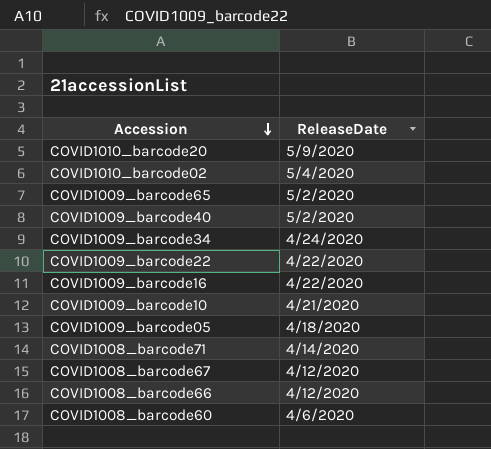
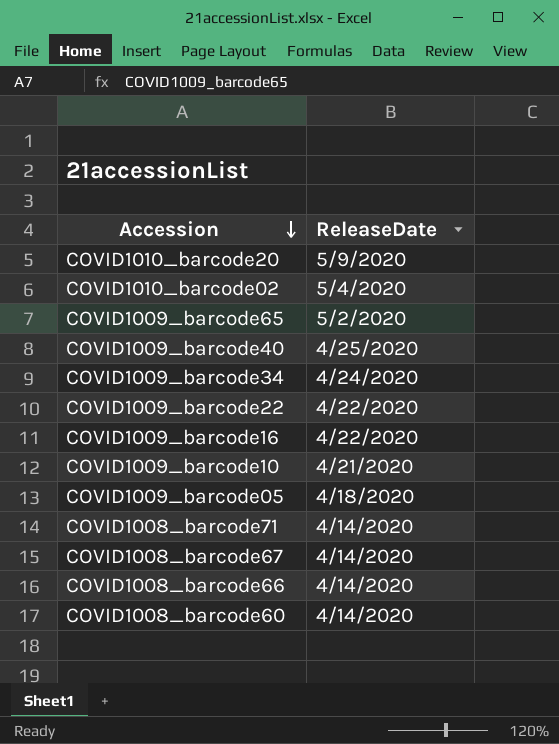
COVID1009_barcode40 | ReleaseDate: 5/2/2020 -> 4/25/2020
COVID1008_barcode67 | ReleaseDate: 4/12/2020 -> 4/14/2020
COVID1008_barcode66 | ReleaseDate: 4/12/2020 -> 4/14/2020
COVID1008_barcode60 | ReleaseDate: 4/6/2020 -> 4/14/2020

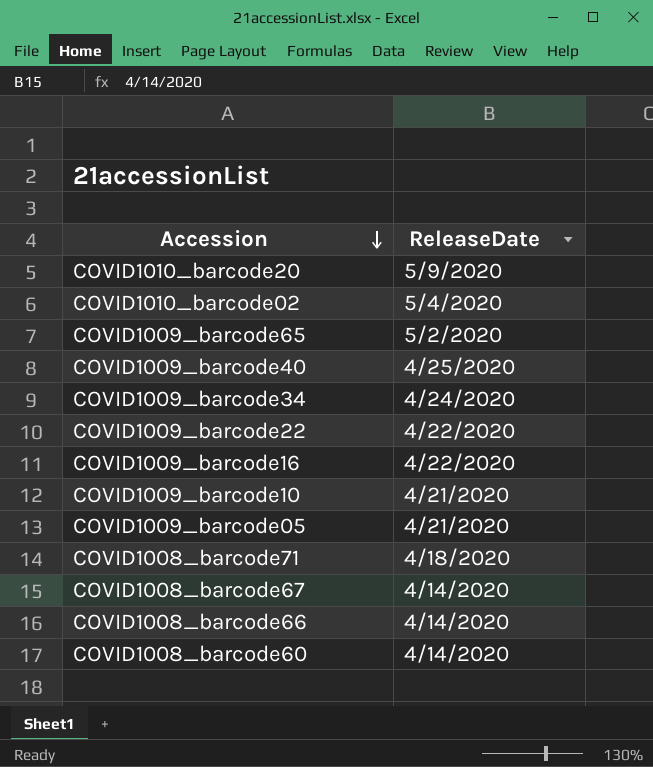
COVID1009_barcode05 | ReleaseDate: 4/18/2020 -> 4/21/2020
COVID1008_barcode71 | ReleaseDate: 4/14/2020 -> 4/18/2020

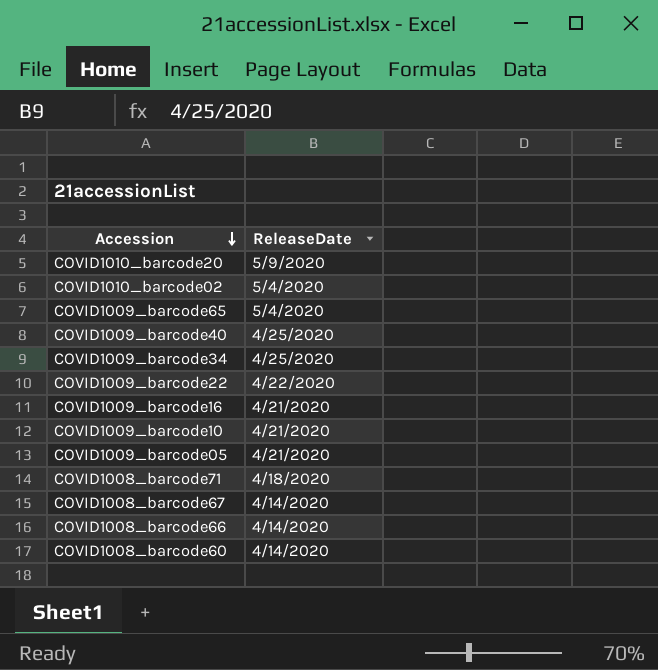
COVID1009_barcode65 | ReleaseDate: 5/2/2020 -> 5/4/2020
COVID1009_barcode34 | ReleaseDate: 4/24/2020 -> 4/25/2020
COVID1009_barcode16 | ReleaseDate: 4/22/2020 -> 4/21/2020

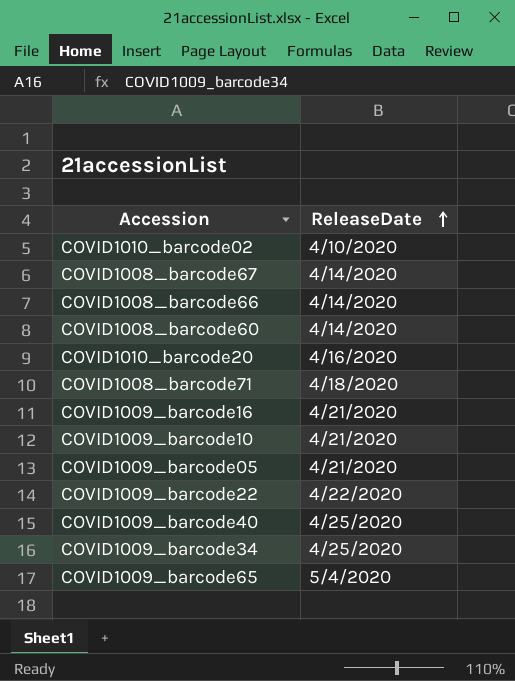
row order: Accession descending -> ReleaseDate ascending
COVID1010_barcode02 | ReleaseDate: 5/4/2020 -> 4/10/2020
COVID1010_barcode20 | ReleaseDate: 5/9/2020 -> 4/16/2020

